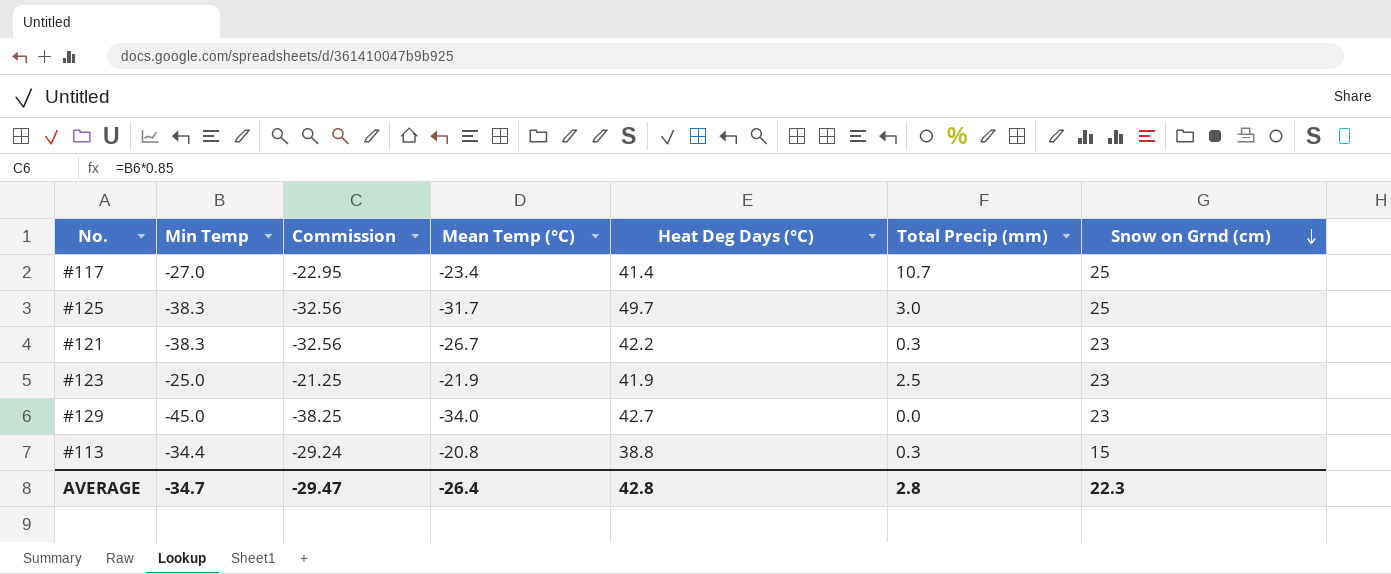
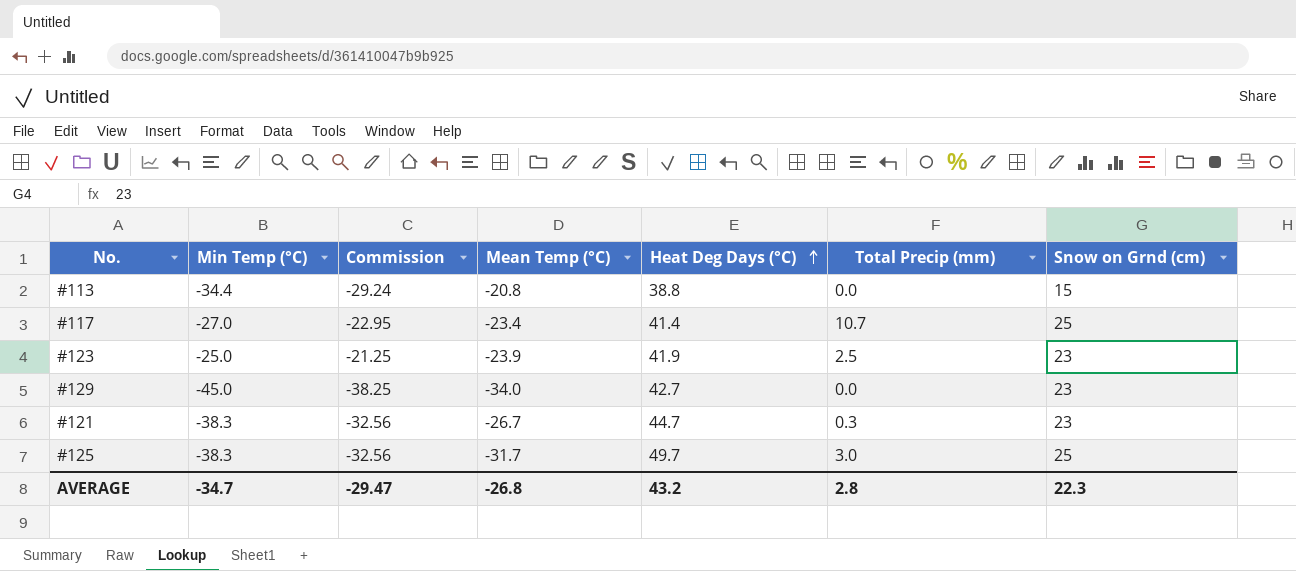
row order: Snow on Grnd (cm) descending -> Heat Deg Days (°C) ascending
column name: Min Temp -> Min Temp (°C)
#113 | Total Precip (mm): 0.3 -> 0.0
#123 | Mean Temp (°C): -21.9 -> -23.9
#121 | Heat Deg Days (°C): 42.2 -> 44.7
AVERAGE | Mean Temp (°C): -26.4 -> -26.8
AVERAGE | Heat Deg Days (°C): 42.8 -> 43.2

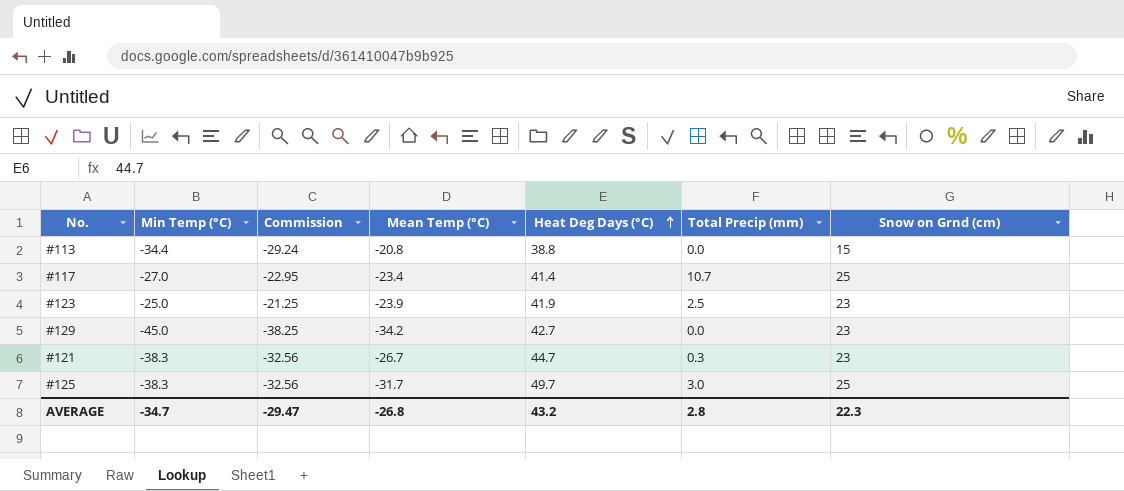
#129 | Mean Temp (°C): -34.0 -> -34.2

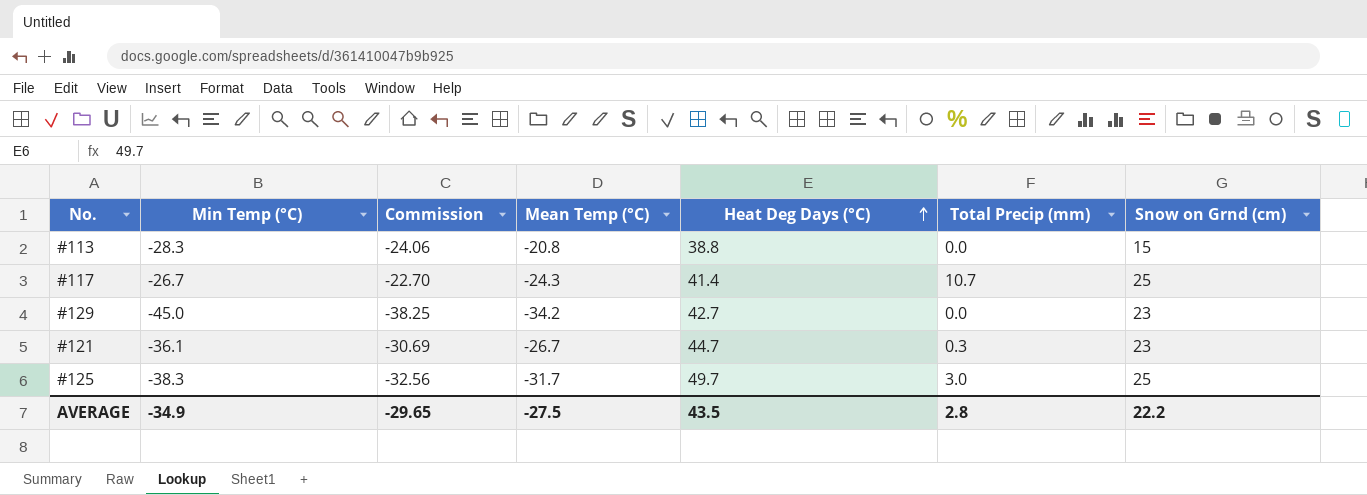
row #123: -25.0 | -21.25 | -23.9 | 41.9 | 2.5 | 23 -> none
#113 | Min Temp (°C): -34.4 -> -28.3
#113 | Commission: -29.24 -> -24.06
#117 | Min Temp (°C): -27.0 -> -26.7
#117 | Commission: -22.95 -> -22.70
#117 | Mean Temp (°C): -23.4 -> -24.3
#121 | Min Temp (°C): -38.3 -> -36.1
#121 | Commission: -32.56 -> -30.69
AVERAGE | Min Temp (°C): -34.7 -> -34.9
AVERAGE | Commission: -29.47 -> -29.65
AVERAGE | Mean Temp (°C): -26.8 -> -27.5
AVERAGE | Heat Deg Days (°C): 43.2 -> 43.5
AVERAGE | Snow on Grnd (cm): 22.3 -> 22.2

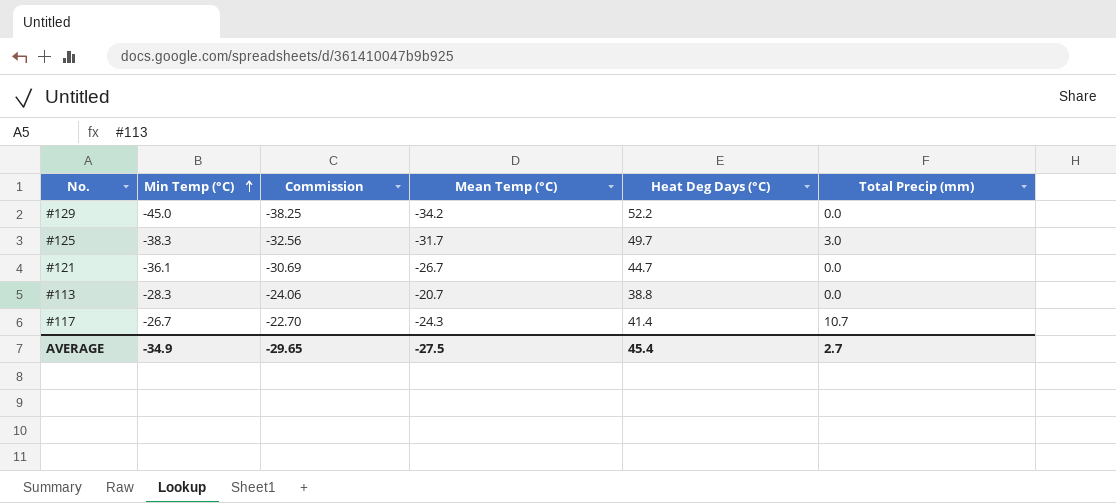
row order: Heat Deg Days (°C) ascending -> Min Temp (°C) ascending
column Snow on Grnd (cm) | position: 7 -> none
#129 | Heat Deg Days (°C): 42.7 -> 52.2
#121 | Total Precip (mm): 0.3 -> 0.0
#113 | Mean Temp (°C): -20.8 -> -20.7
AVERAGE | Heat Deg Days (°C): 43.5 -> 45.4
AVERAGE | Total Precip (mm): 2.8 -> 2.7

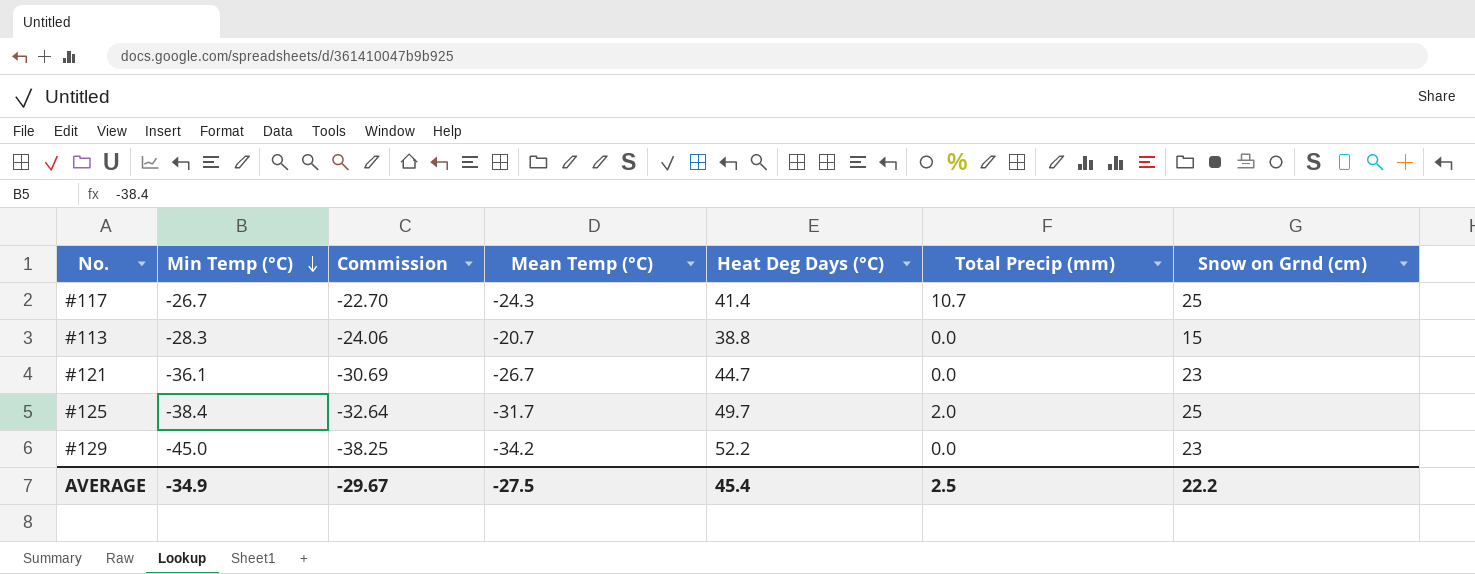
row order: Min Temp (°C) ascending -> Min Temp (°C) descending
column Snow on Grnd (cm) | position: none -> 7
#125 | Min Temp (°C): -38.3 -> -38.4
#125 | Commission: -32.56 -> -32.64
#125 | Total Precip (mm): 3.0 -> 2.0
AVERAGE | Commission: -29.65 -> -29.67
AVERAGE | Total Precip (mm): 2.7 -> 2.5

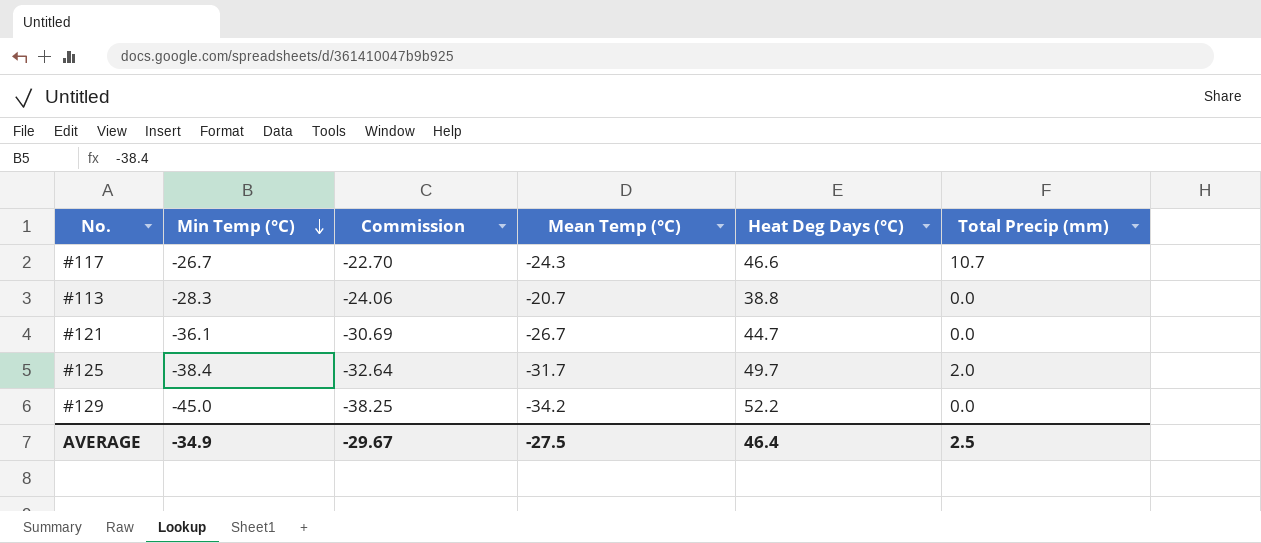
column Snow on Grnd (cm) | position: 7 -> none
#117 | Heat Deg Days (°C): 41.4 -> 46.6
AVERAGE | Heat Deg Days (°C): 45.4 -> 46.4

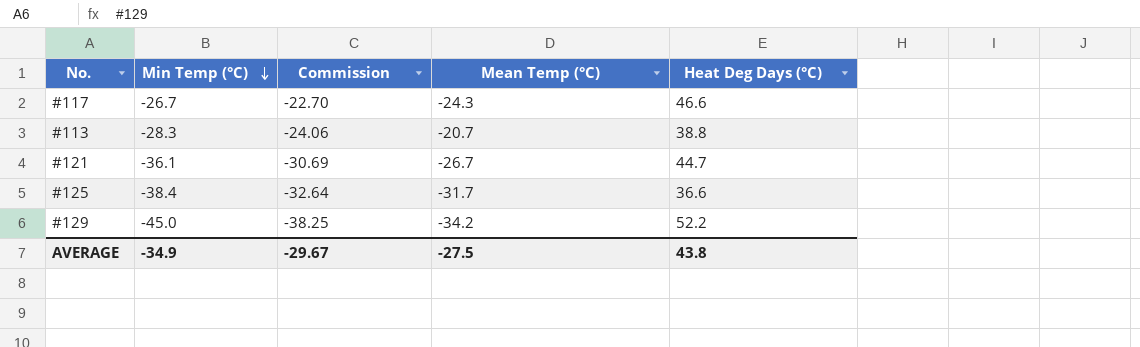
column Total Precip (mm) | position: 6 -> none
#125 | Heat Deg Days (°C): 49.7 -> 36.6
AVERAGE | Heat Deg Days (°C): 46.4 -> 43.8

